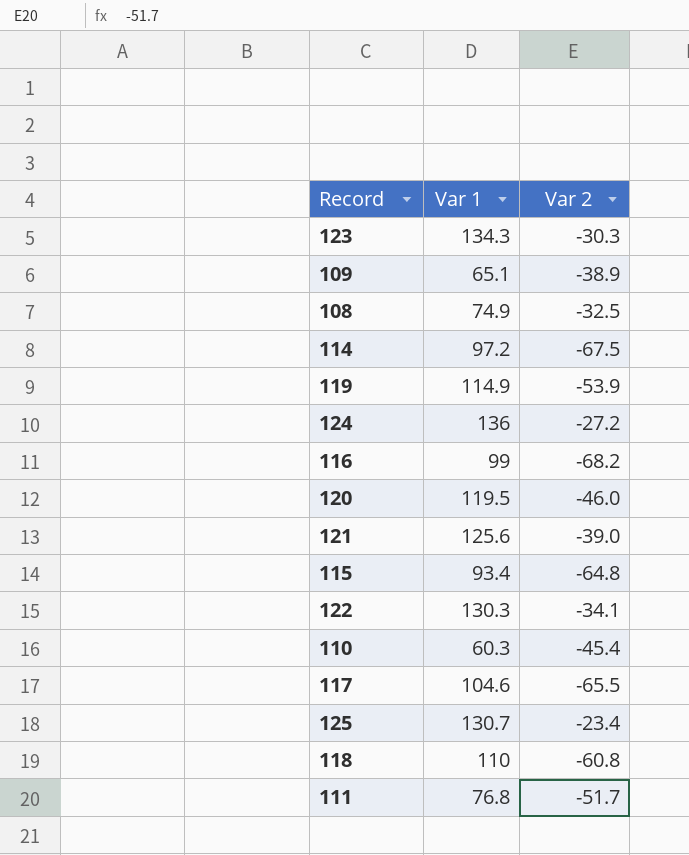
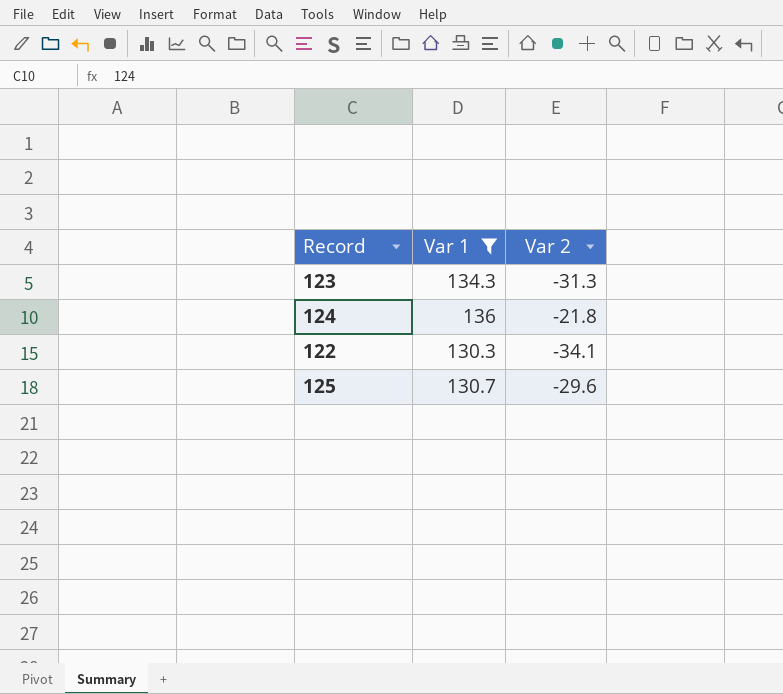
filter: none -> Var 1 >= 130.3
123 | Var 2: -30.3 -> -31.3
124 | Var 2: -27.2 -> -21.8
125 | Var 2: -23.4 -> -29.6

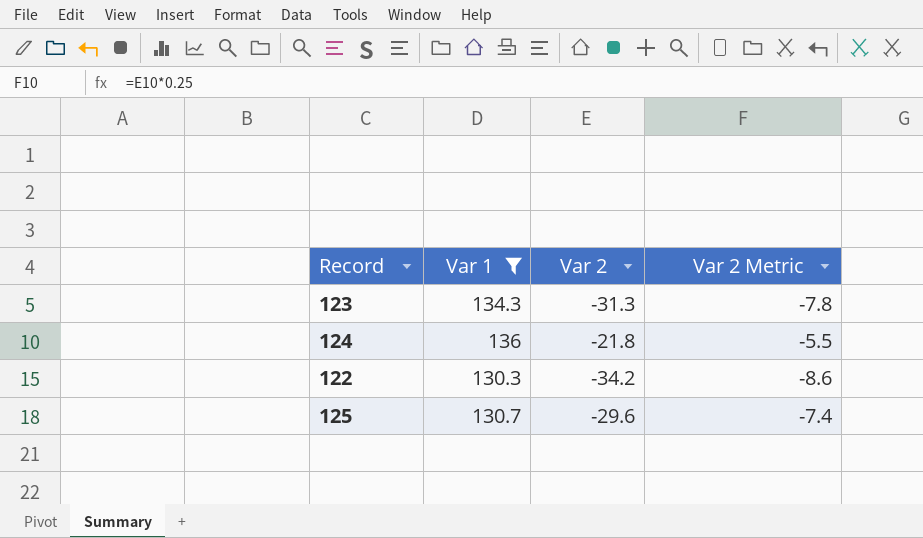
column Var 2 Metric | formula: none -> [Var 2] * 0.25
122 | Var 2: -34.1 -> -34.2

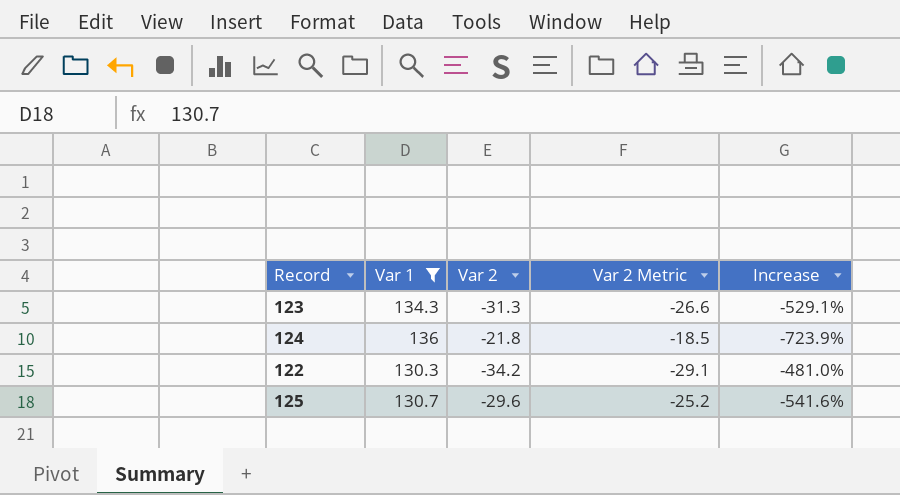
column Var 2 Metric | formula: [Var 2] * 0.25 -> [Var 2] * 0.85
column Increase | formula: none -> ([Var 1] - [Var 2]) / [Var 2]

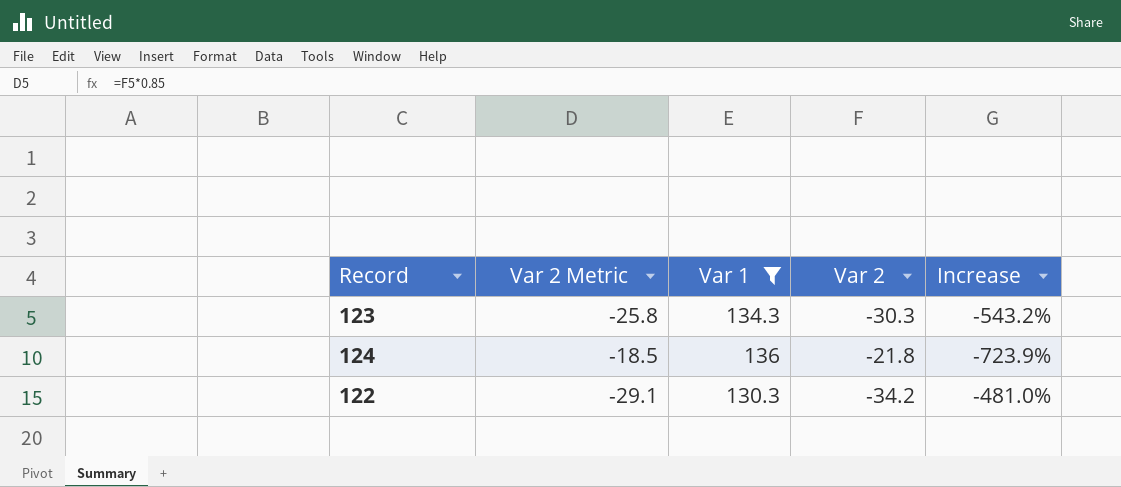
column Var 2 Metric | position: 4 -> 2
row 125: 130.7 | -29.6 | -25.2 | -541.6% -> none
123 | Var 2 Metric: -26.6 -> -25.8
123 | Var 2: -31.3 -> -30.3
123 | Increase: -529.1% -> -543.2%

